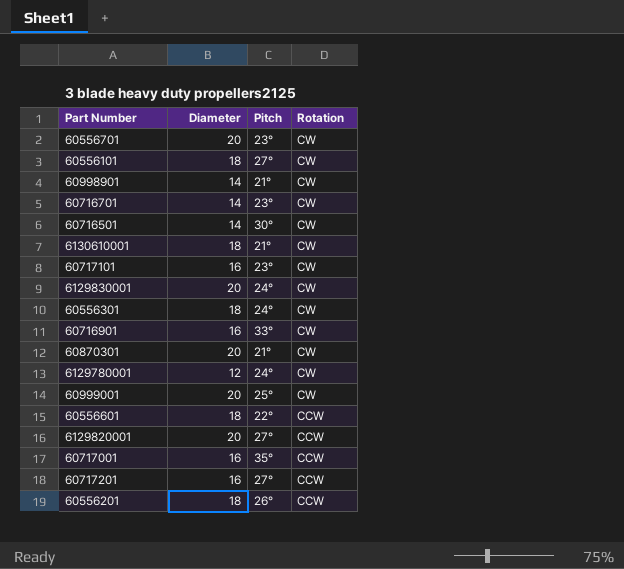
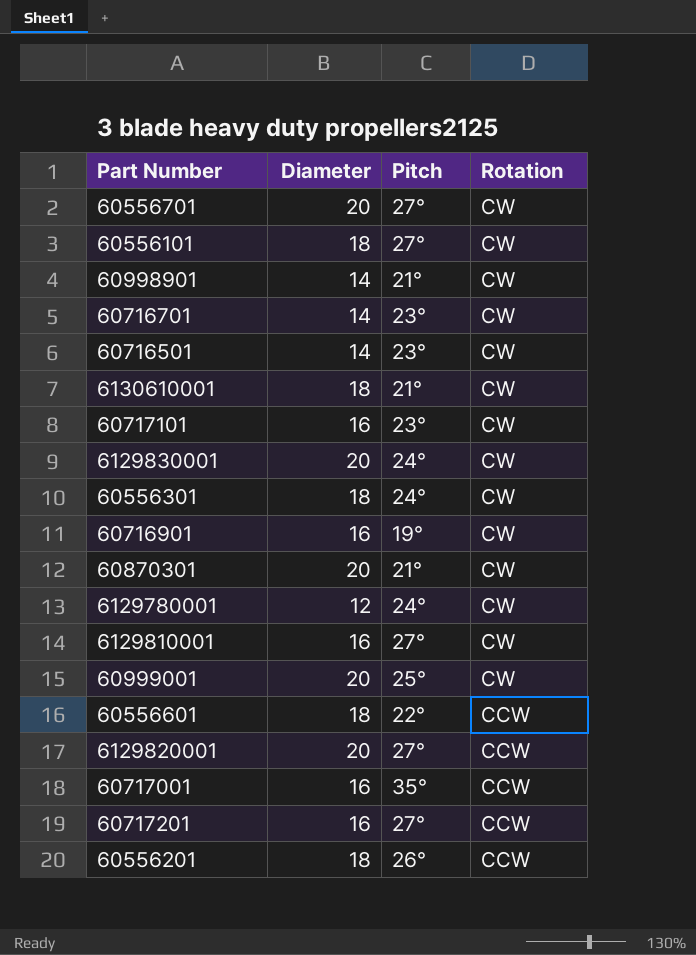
60556701 | Pitch: 23° -> 27°
60716501 | Pitch: 30° -> 23°
60716901 | Pitch: 33° -> 19°
row 6129810001: none -> 16 | 27° | CW

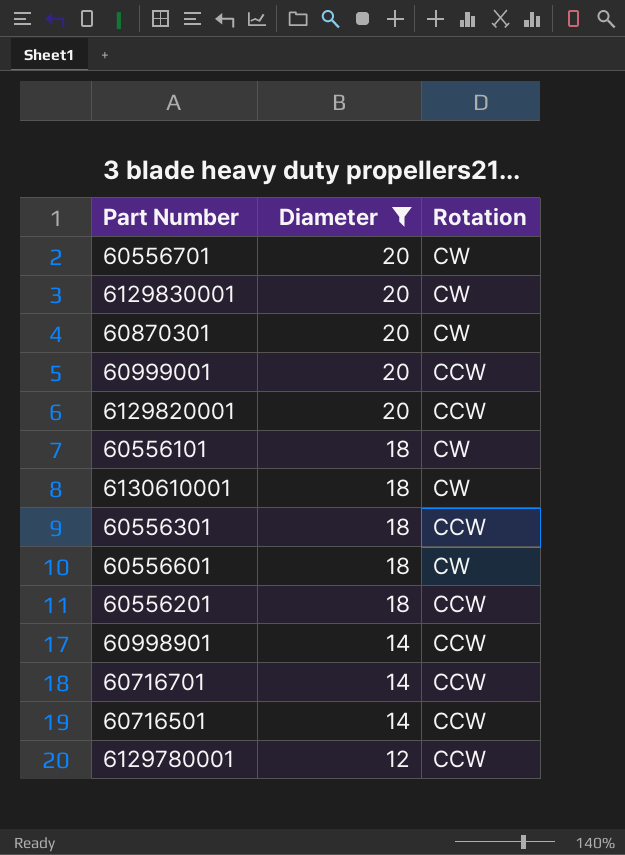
filter: none -> Diameter != 16
row order: Rotation descending -> Diameter descending
column Pitch | position: 3 -> none
60999001 | Rotation: CW -> CCW
60556301 | Rotation: CW -> CCW
60556601 | Rotation: CCW -> CW
60998901 | Rotation: CW -> CCW
60716701 | Rotation: CW -> CCW
60716501 | Rotation: CW -> CCW
6129780001 | Rotation: CW -> CCW

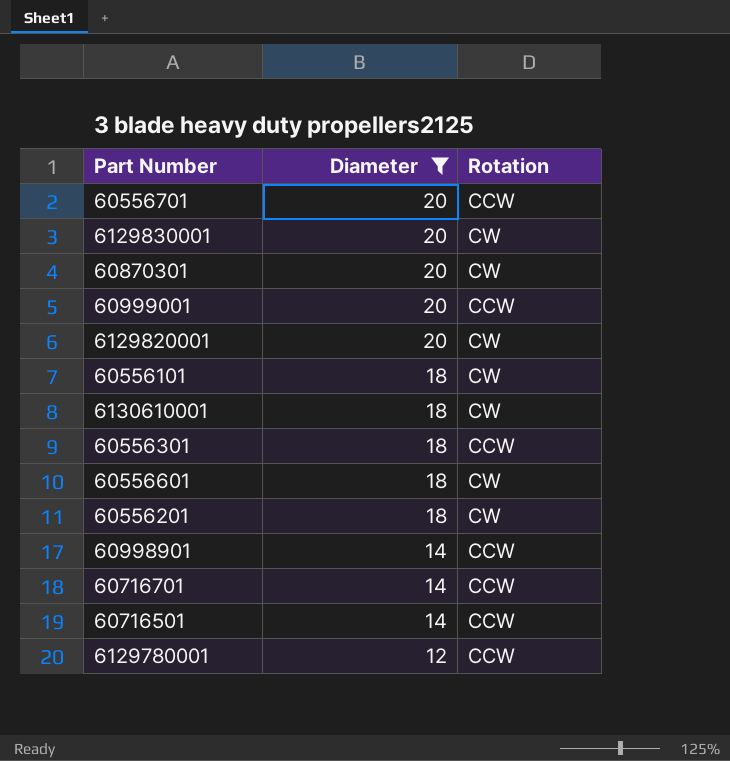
60556701 | Rotation: CW -> CCW
6129820001 | Rotation: CCW -> CW
60556201 | Rotation: CCW -> CW

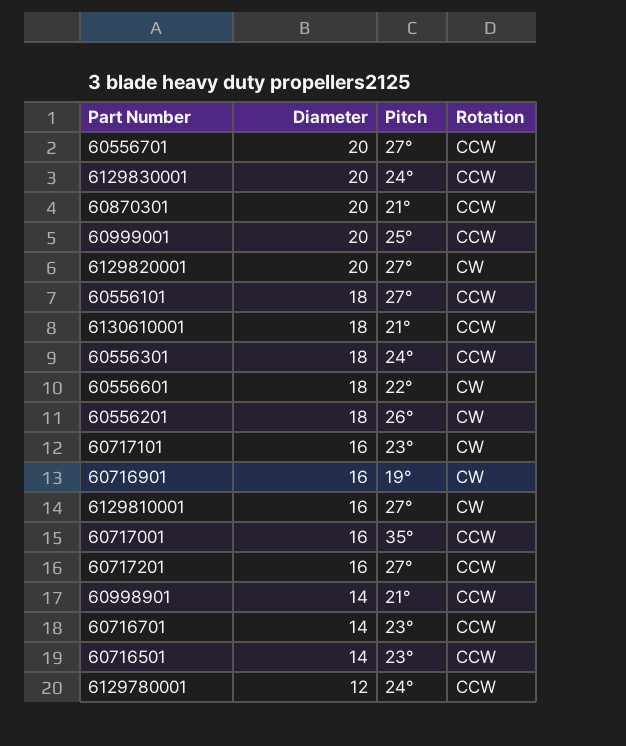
filter: Diameter != 16 -> none
column Pitch | position: none -> 3
6129830001 | Rotation: CW -> CCW
60870301 | Rotation: CW -> CCW
60556101 | Rotation: CW -> CCW
6130610001 | Rotation: CW -> CCW

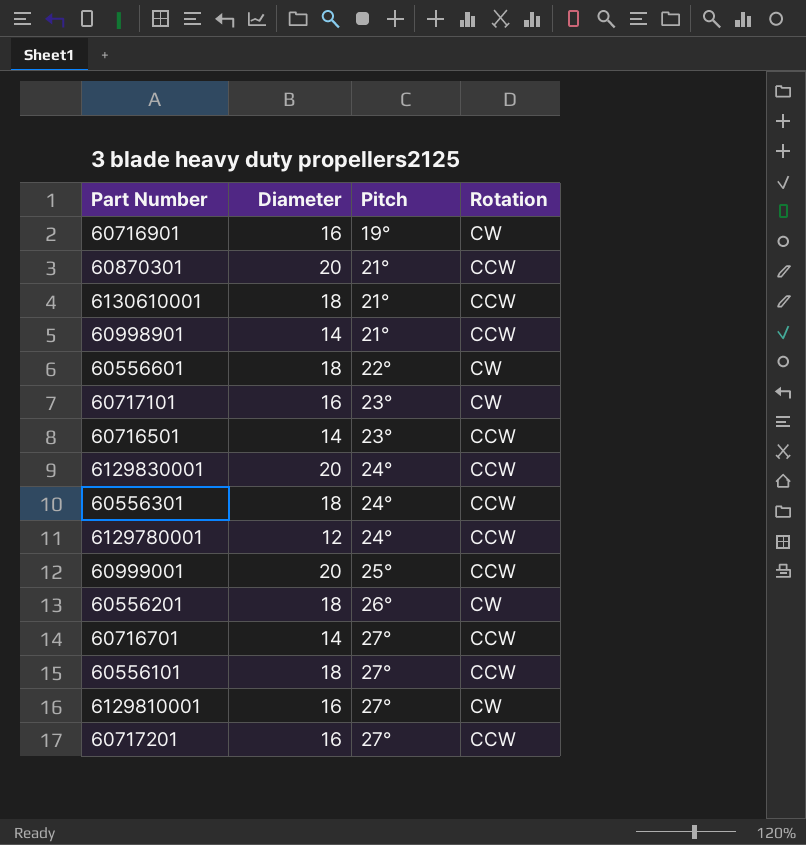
row order: Diameter descending -> Pitch ascending
row 60556701: 20 | 27° | CCW -> none
row 6129820001: 20 | 27° | CW -> none
row 60717001: 16 | 35° | CCW -> none
60716701 | Pitch: 23° -> 27°

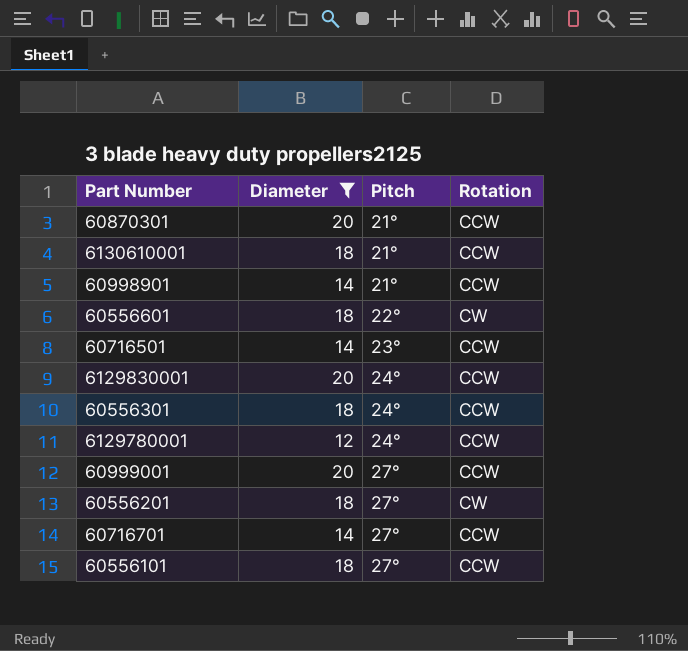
filter: none -> Diameter != 16
60999001 | Pitch: 25° -> 27°
60556201 | Pitch: 26° -> 27°

